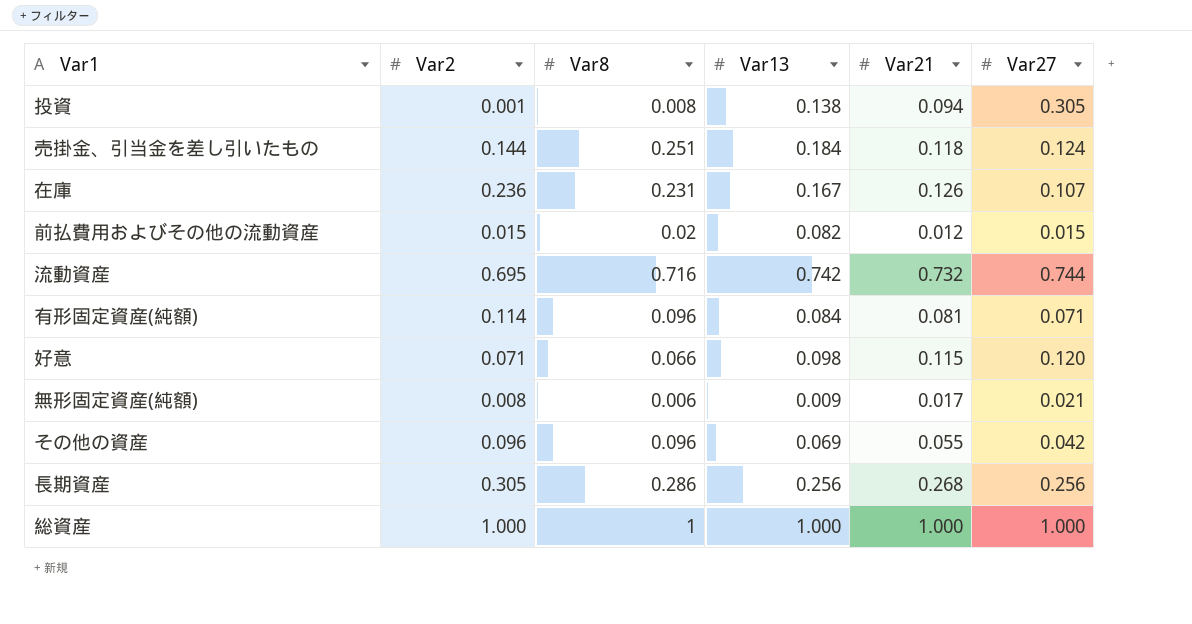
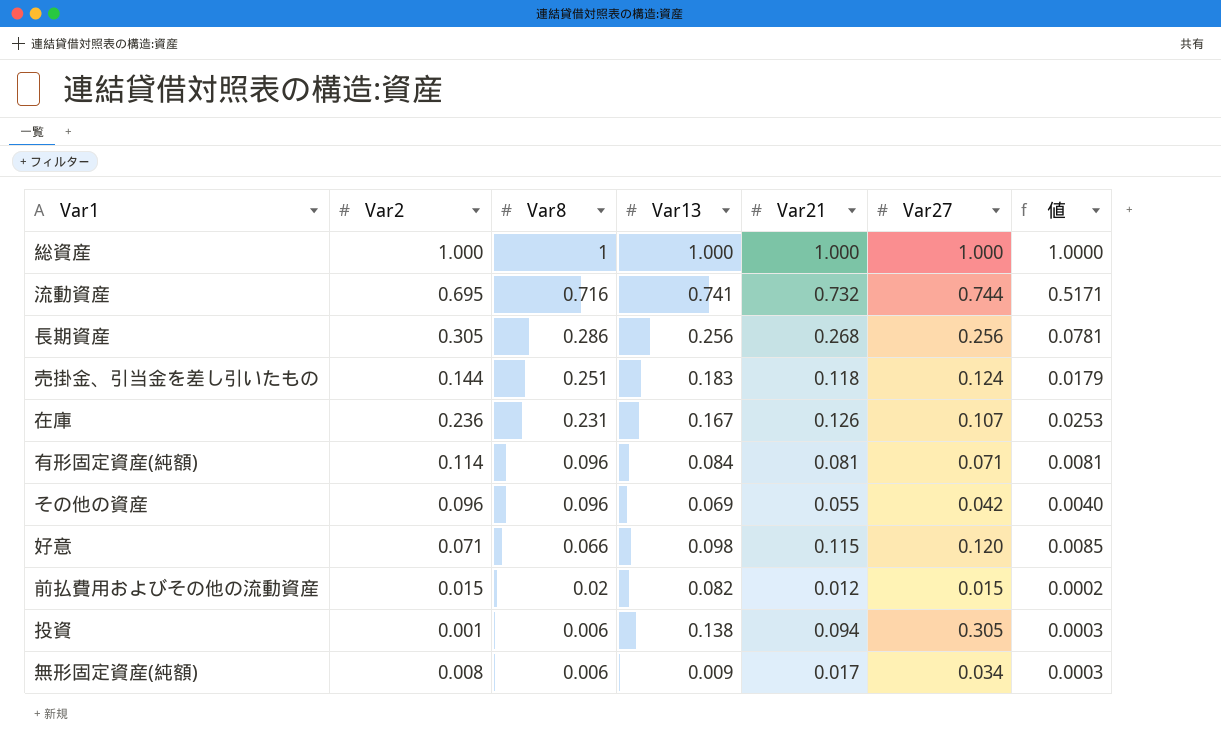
row order: none -> Var8 descending
column 値 | formula: none -> [Var2] * [Var27]
流動資産 | Var13: 0.742 -> 0.741
売掛金、引当金を差し引いたもの | Var13: 0.184 -> 0.183
投資 | Var8: 0.008 -> 0.006
無形固定資産(純額) | Var27: 0.021 -> 0.034

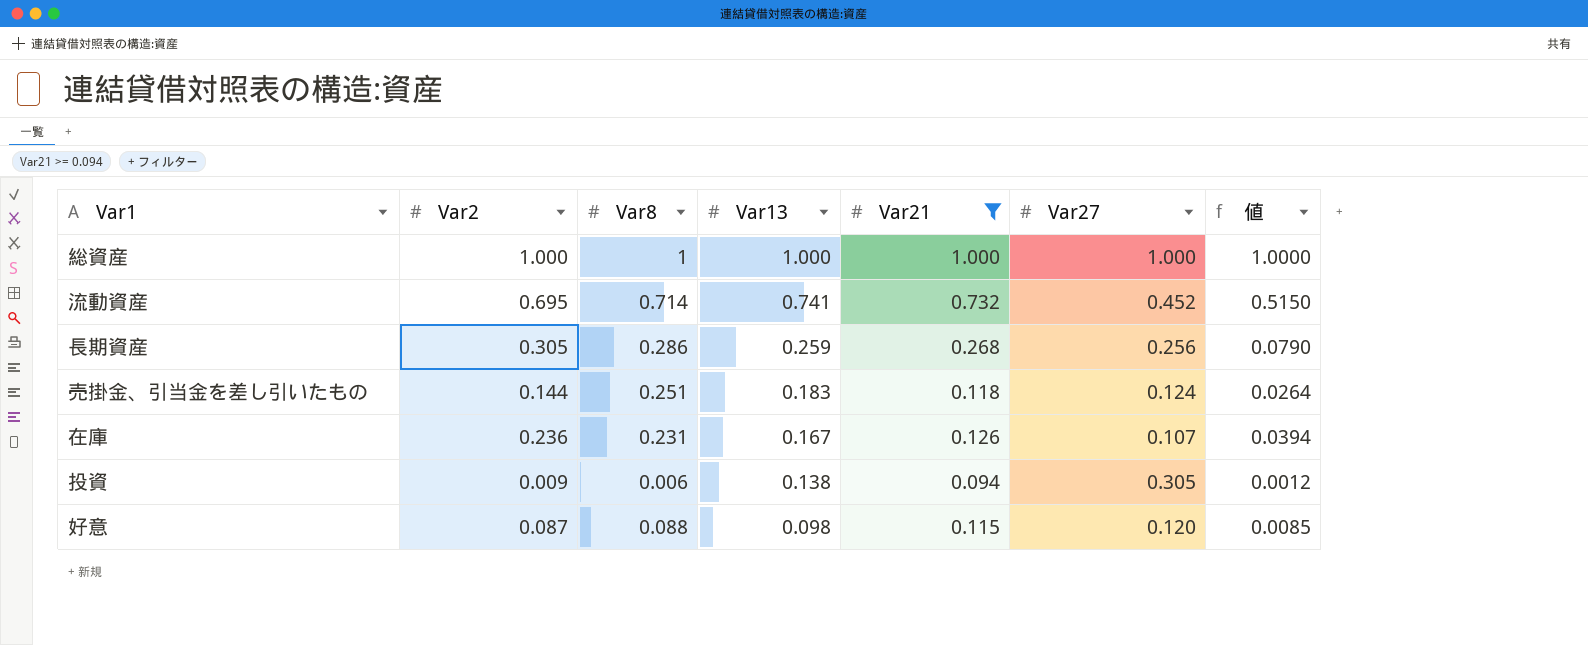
filter: none -> Var21 >= 0.094
row order: Var8 descending -> Var13 descending
column 値 | formula: [Var2] * [Var27] -> [Var2] * [Var13]
流動資産 | Var8: 0.716 -> 0.714
流動資産 | Var27: 0.744 -> 0.452
長期資産 | Var13: 0.256 -> 0.259
投資 | Var2: 0.001 -> 0.009
好意 | Var2: 0.071 -> 0.087
好意 | Var8: 0.066 -> 0.088

